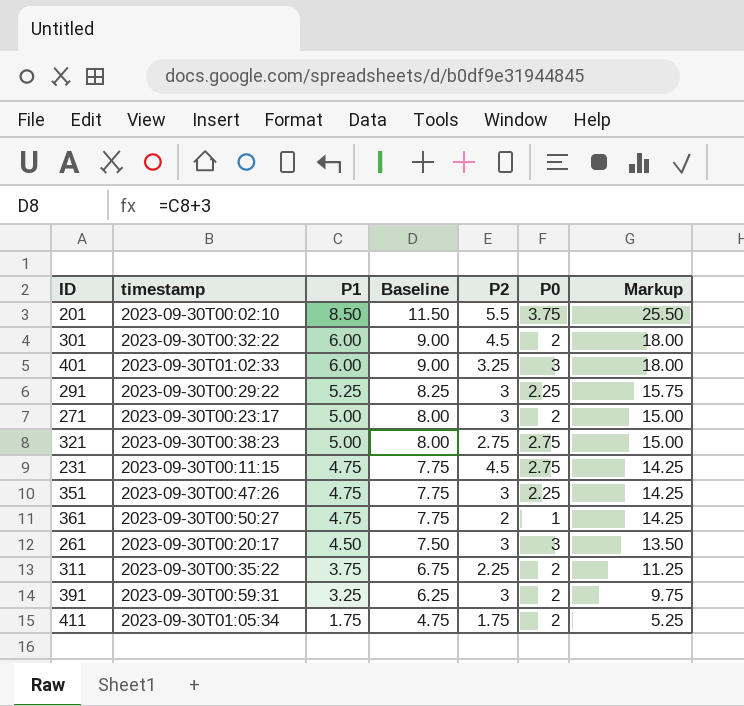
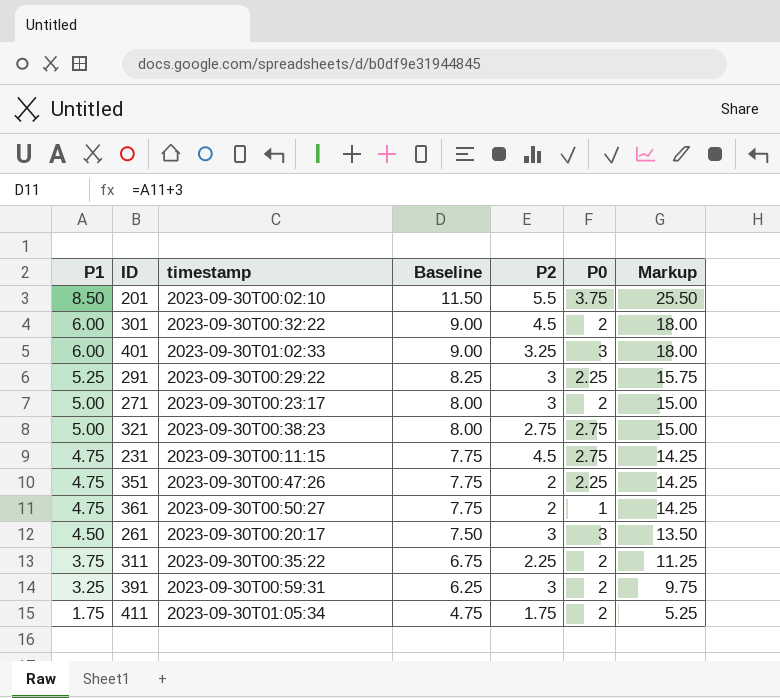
column P1 | position: 3 -> 1
351 | P2: 3 -> 2

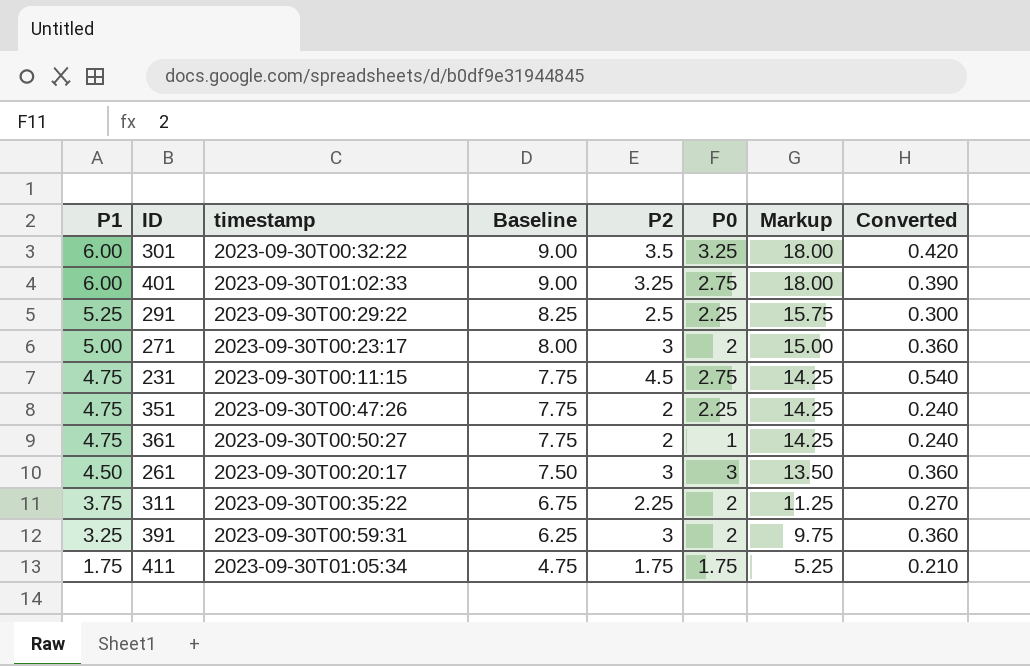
column Converted | formula: none -> [P2] * 0.12
row 201: 8.50 | 2023-09-30T00:02:10 | 11.50 | 5.5 | 3.75 | 25.50 -> none
row 321: 5.00 | 2023-09-30T00:38:23 | 8.00 | 2.75 | 2.75 | 15.00 -> none
301 | P2: 4.5 -> 3.5
301 | P0: 2 -> 3.25
401 | P0: 3 -> 2.75
291 | P2: 3 -> 2.5
411 | P0: 2 -> 1.75

